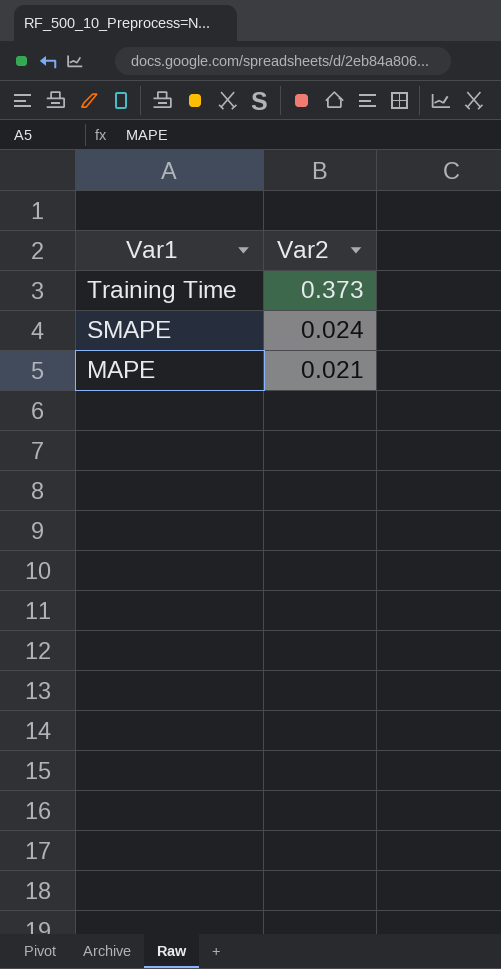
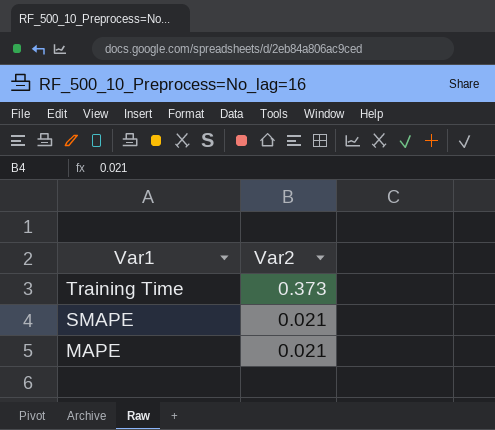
SMAPE | Var2: 0.024 -> 0.021

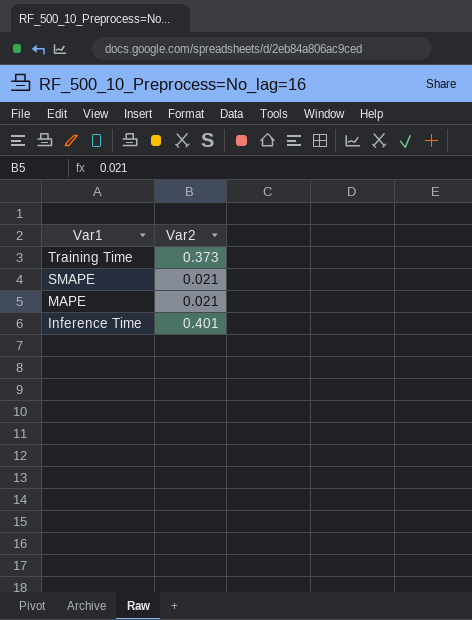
row Inference Time: none -> 0.401

